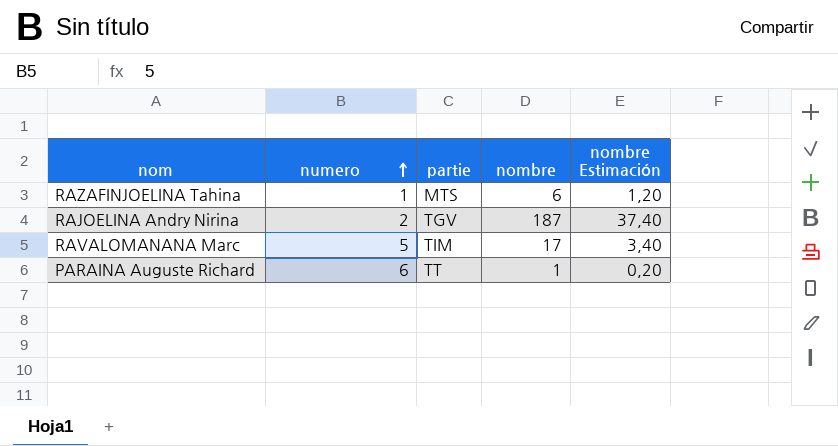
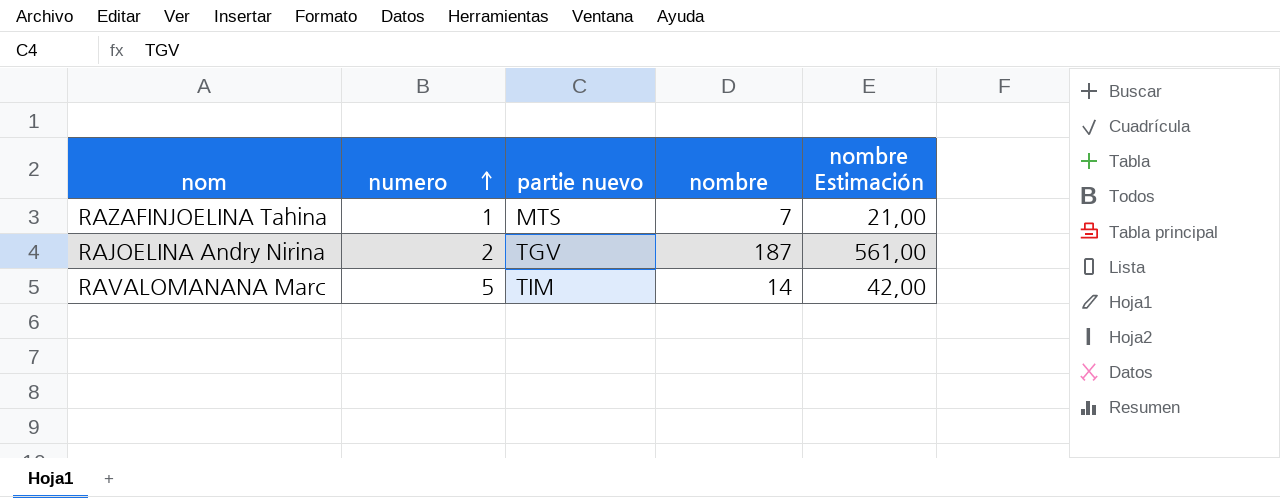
column name: partie -> partie nuevo
column nombre Estimación | formula: [nombre] * 0,2 -> [nombre] * 3
row PARAINA Auguste Richard: 6 | TT | 1 | 0,20 -> none
RAZAFINJOELINA Tahina | nombre: 6 -> 7
RAVALOMANANA Marc | nombre: 17 -> 14

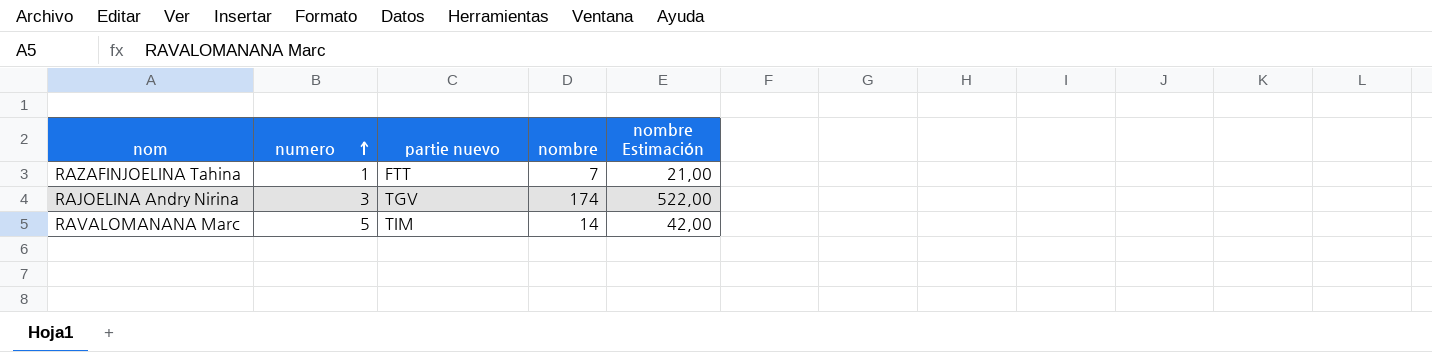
RAZAFINJOELINA Tahina | partie nuevo: MTS -> FTT
RAJOELINA Andry Nirina | numero: 2 -> 3
RAJOELINA Andry Nirina | nombre: 187 -> 174
RAJOELINA Andry Nirina | nombre Estimación: 561,00 -> 522,00

